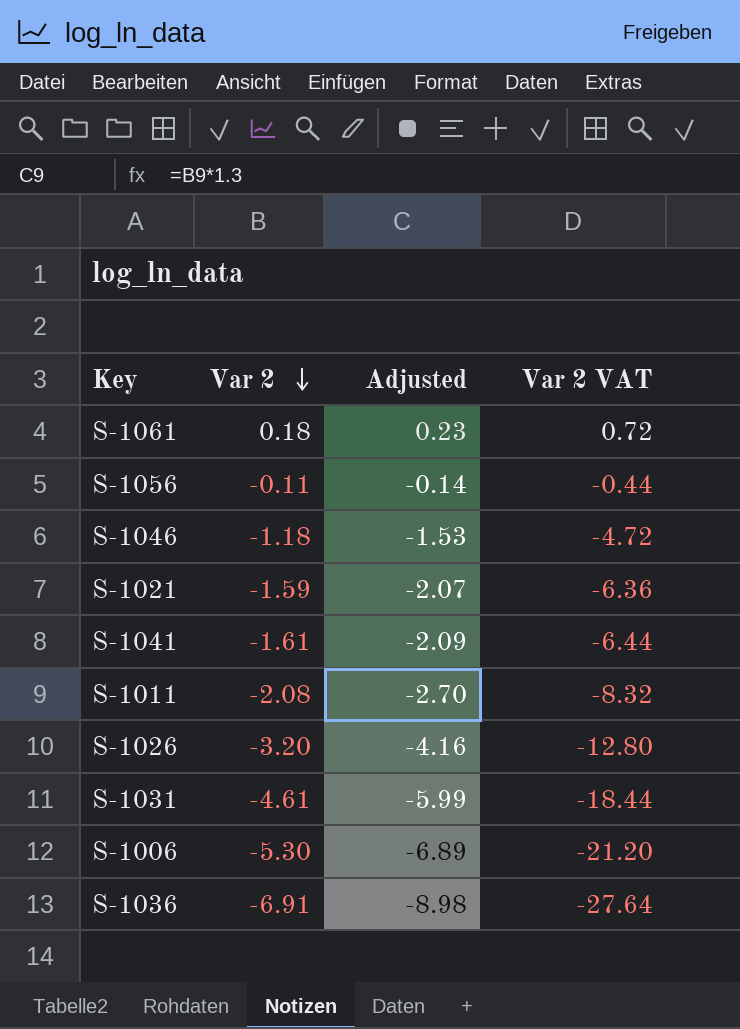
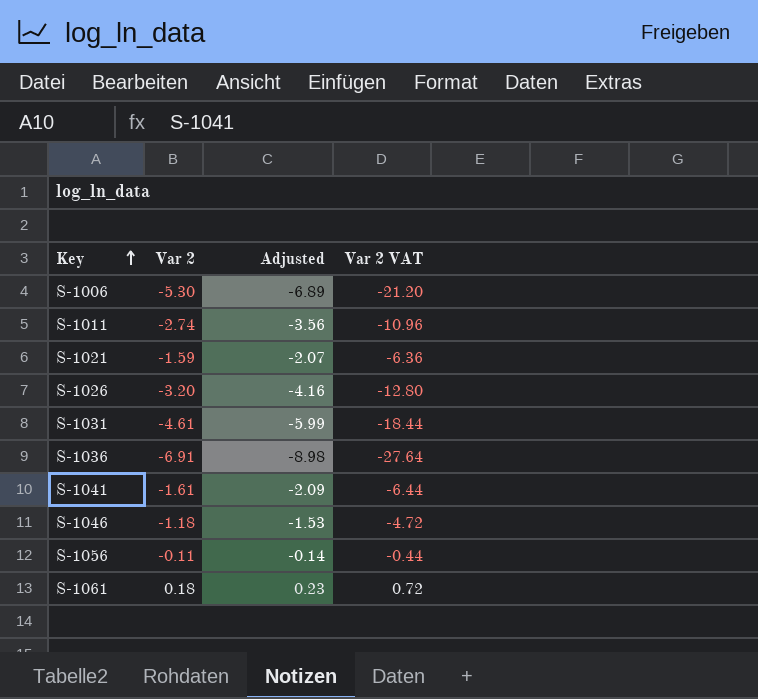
row order: Var 2 descending -> Key ascending
S-1011 | Var 2: -2.08 -> -2.74
S-1011 | Adjusted: -2.70 -> -3.56
S-1011 | Var 2 VAT: -8.32 -> -10.96

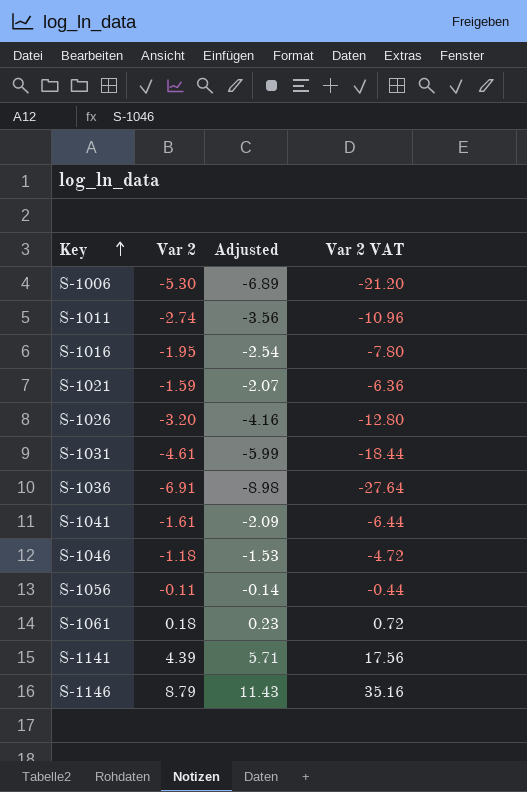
row S-1016: none -> -1.95 | -2.54 | -7.80
row S-1141: none -> 4.39 | 5.71 | 17.56
row S-1146: none -> 8.79 | 11.43 | 35.16

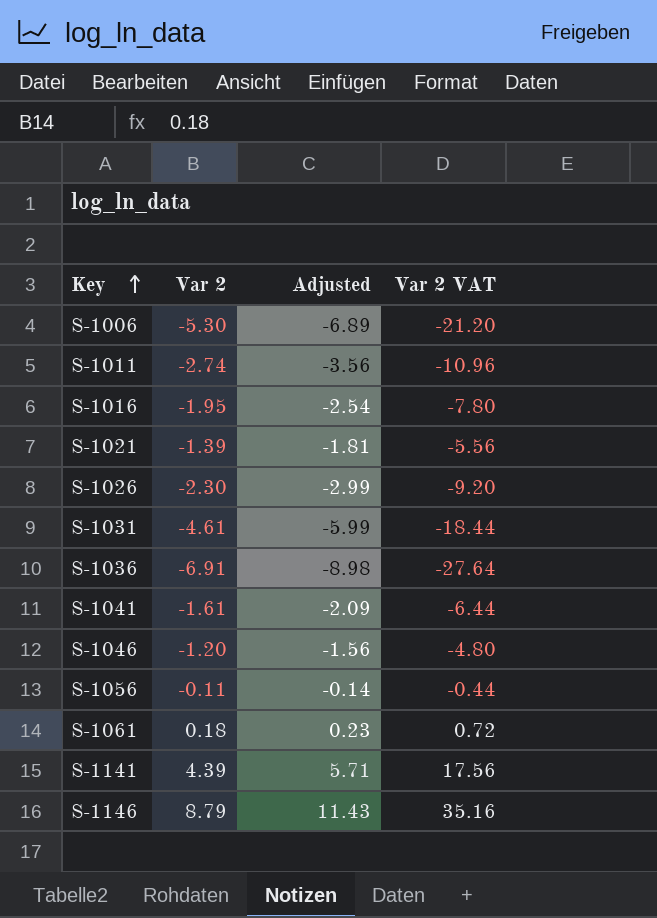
S-1021 | Var 2: -1.59 -> -1.39
S-1021 | Adjusted: -2.07 -> -1.81
S-1021 | Var 2 VAT: -6.36 -> -5.56
S-1026 | Var 2: -3.20 -> -2.30
S-1026 | Adjusted: -4.16 -> -2.99
S-1026 | Var 2 VAT: -12.80 -> -9.20
S-1046 | Var 2: -1.18 -> -1.20
S-1046 | Adjusted: -1.53 -> -1.56
S-1046 | Var 2 VAT: -4.72 -> -4.80

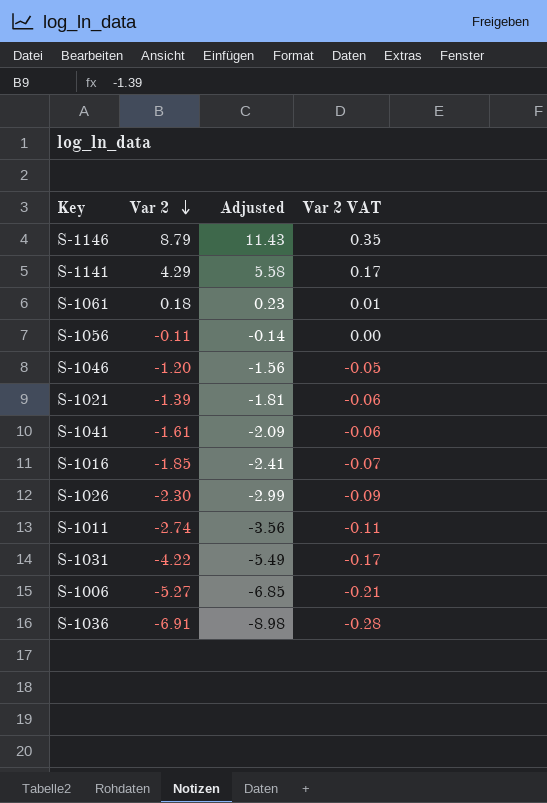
row order: Key ascending -> Var 2 descending
column Var 2 VAT | formula: [Var 2] * 4 -> [Var 2] * 0.04
S-1141 | Var 2: 4.39 -> 4.29
S-1141 | Adjusted: 5.71 -> 5.58
S-1016 | Var 2: -1.95 -> -1.85
S-1016 | Adjusted: -2.54 -> -2.41
S-1031 | Var 2: -4.61 -> -4.22
S-1031 | Adjusted: -5.99 -> -5.49
S-1006 | Var 2: -5.30 -> -5.27
S-1006 | Adjusted: -6.89 -> -6.85

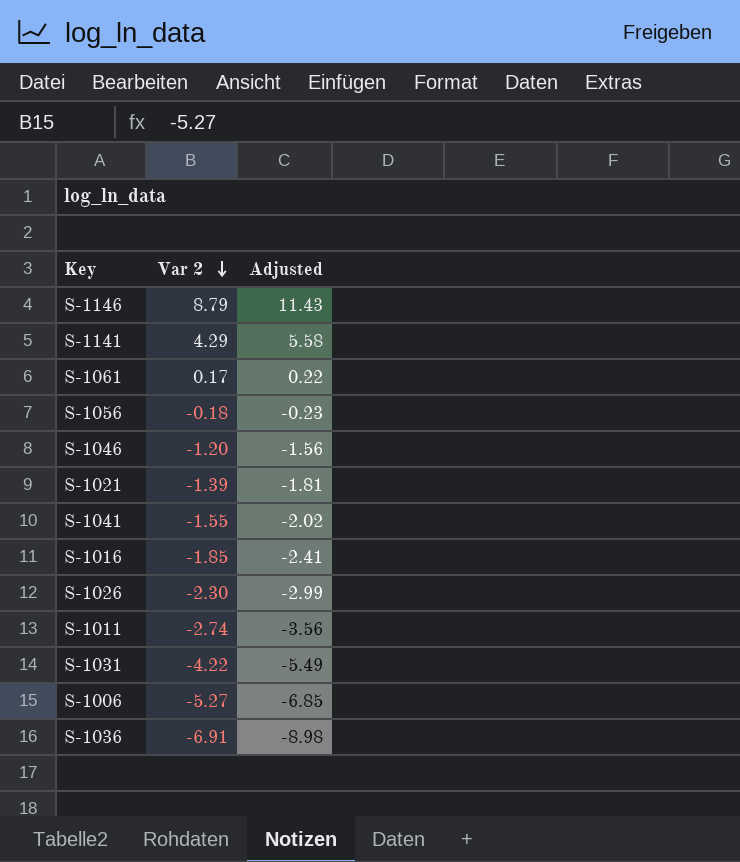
column Var 2 VAT | formula: [Var 2] * 0.04 -> none
S-1061 | Var 2: 0.18 -> 0.17
S-1061 | Adjusted: 0.23 -> 0.22
S-1056 | Var 2: -0.11 -> -0.18
S-1056 | Adjusted: -0.14 -> -0.23
S-1041 | Var 2: -1.61 -> -1.55
S-1041 | Adjusted: -2.09 -> -2.02

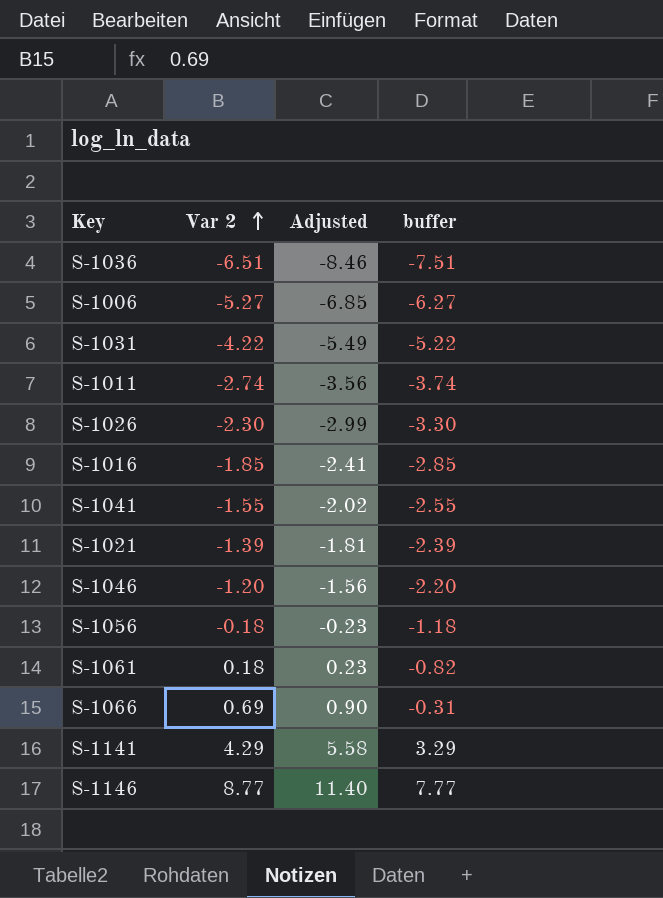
row order: Var 2 descending -> Var 2 ascending
column buffer | formula: none -> [Var 2] - 1
S-1036 | Var 2: -6.91 -> -6.51
S-1036 | Adjusted: -8.98 -> -8.46
S-1061 | Var 2: 0.17 -> 0.18
S-1061 | Adjusted: 0.22 -> 0.23
row S-1066: none -> 0.69 | 0.90 | -0.31
S-1146 | Var 2: 8.79 -> 8.77
S-1146 | Adjusted: 11.43 -> 11.40

